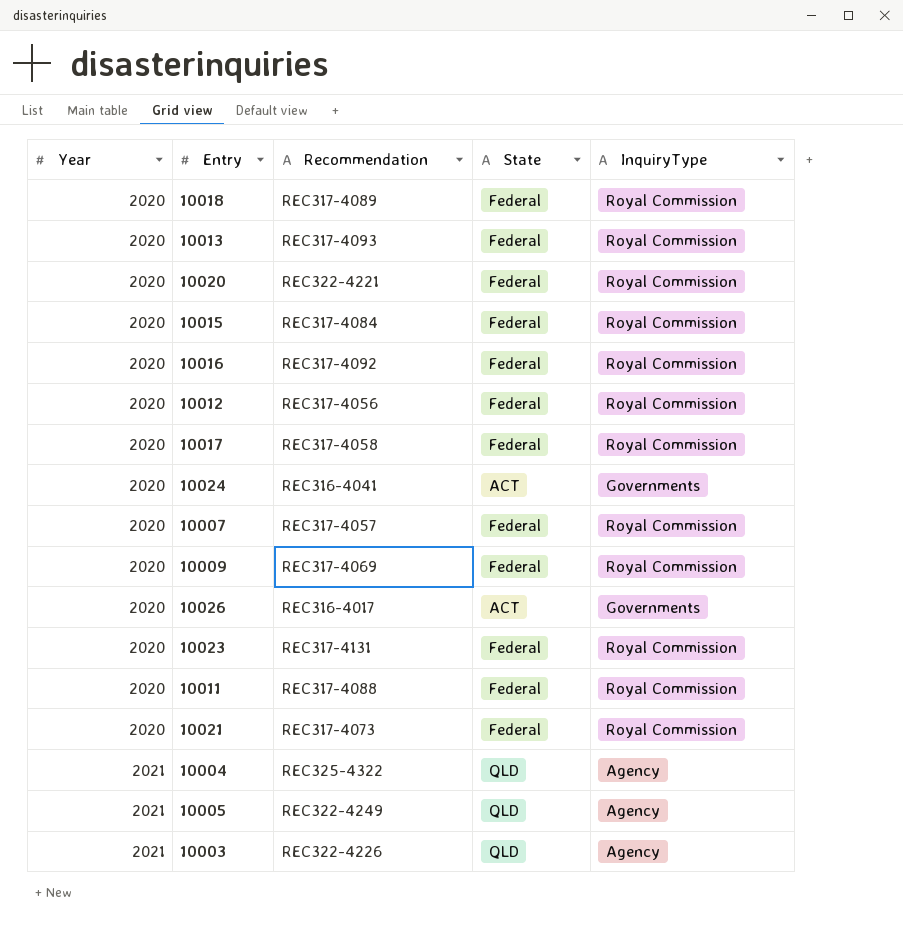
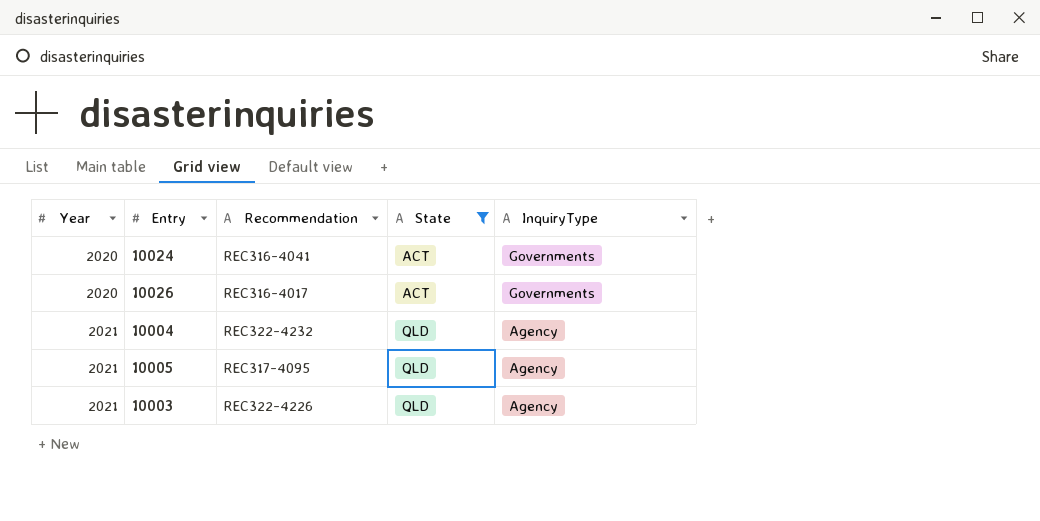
filter: none -> State != Federal
10004 | Recommendation: REC325-4322 -> REC322-4232
10005 | Recommendation: REC322-4249 -> REC317-4095

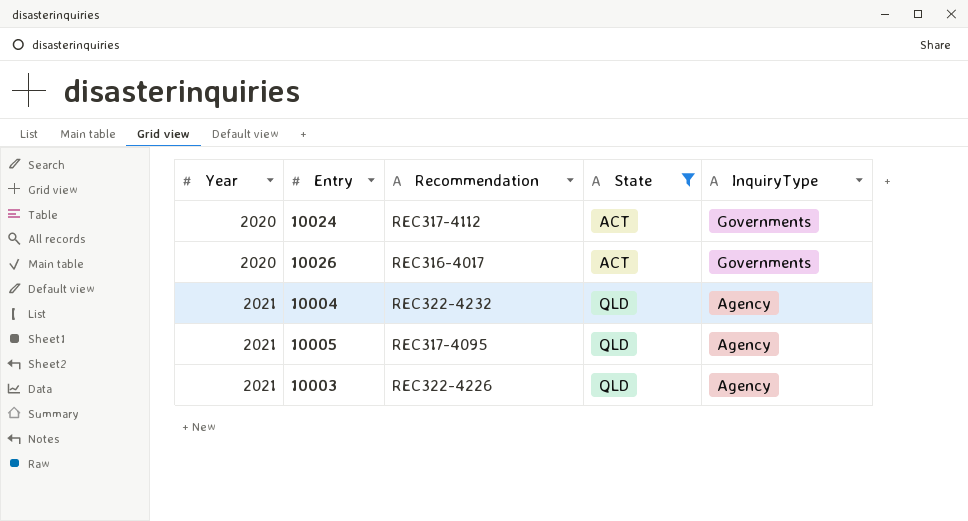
10024 | Recommendation: REC316-4041 -> REC317-4112

